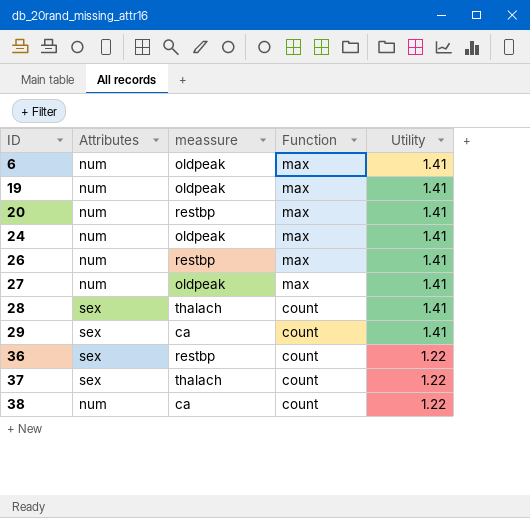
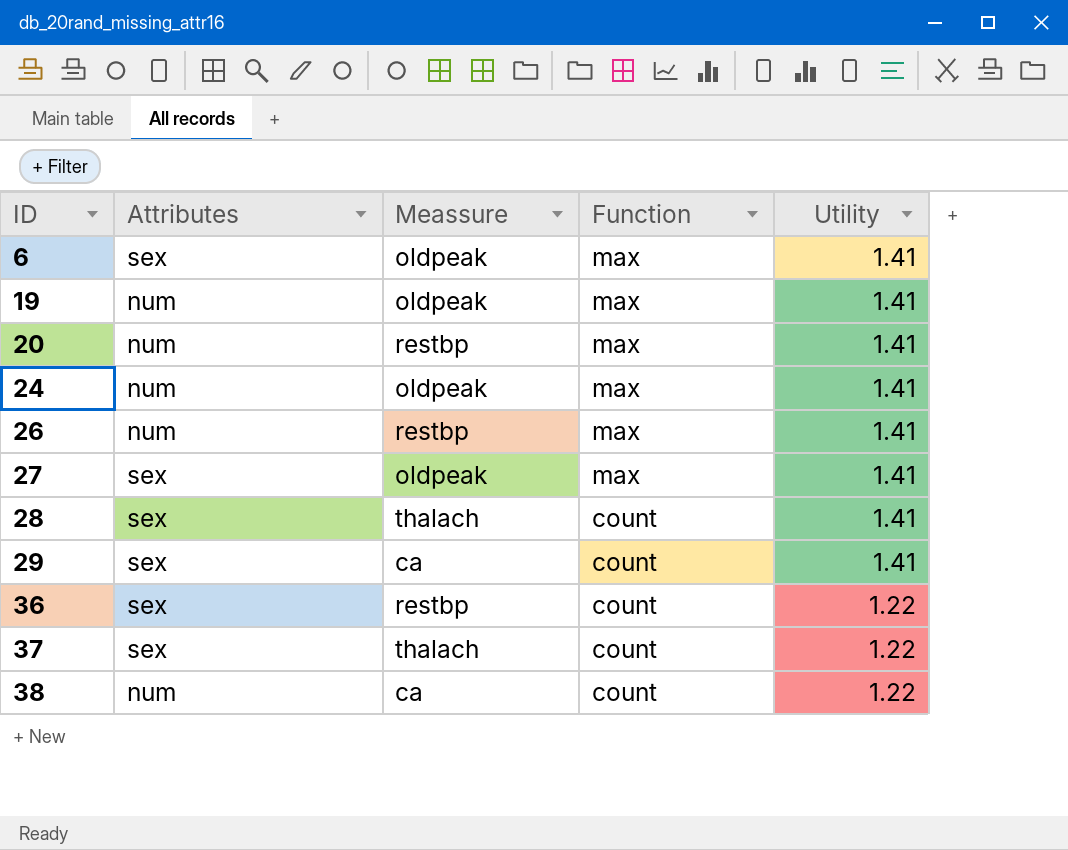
column name: meassure -> Meassure
6 | Attributes: num -> sex
27 | Attributes: num -> sex

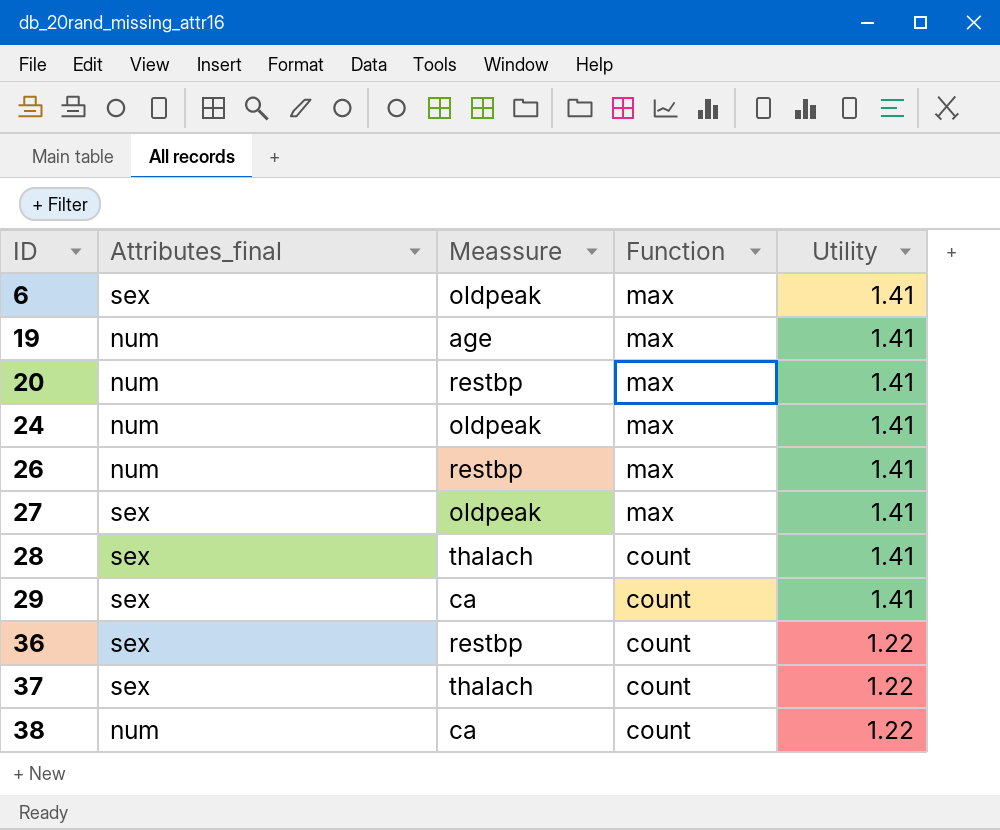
column name: Attributes -> Attributes_final
19 | Meassure: oldpeak -> age

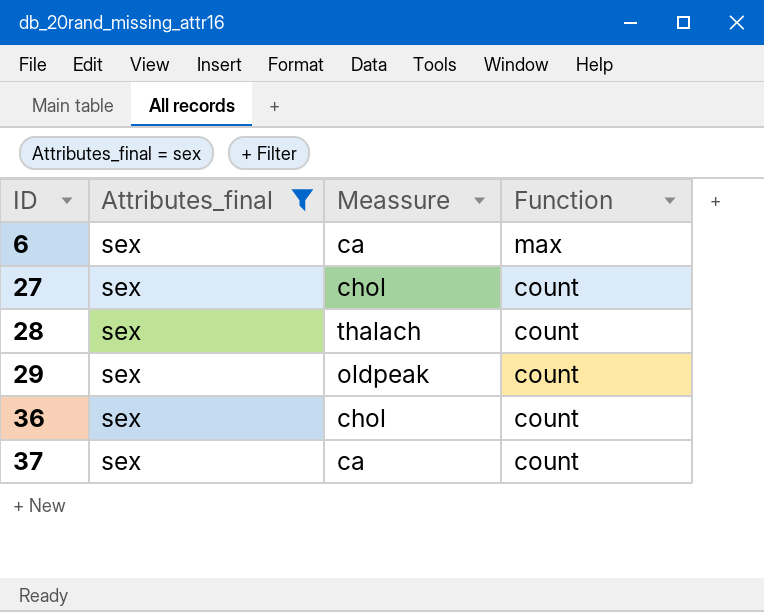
filter: none -> Attributes_final = sex
column Utility | position: 5 -> none
6 | Meassure: oldpeak -> ca
27 | Meassure: oldpeak -> chol
27 | Function: max -> count
29 | Meassure: ca -> oldpeak
36 | Meassure: restbp -> chol
37 | Meassure: thalach -> ca

